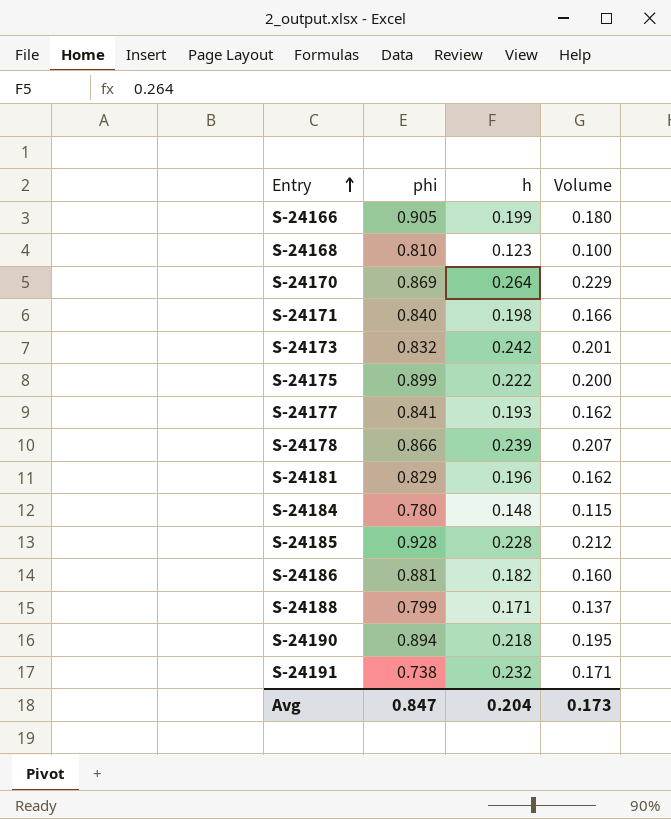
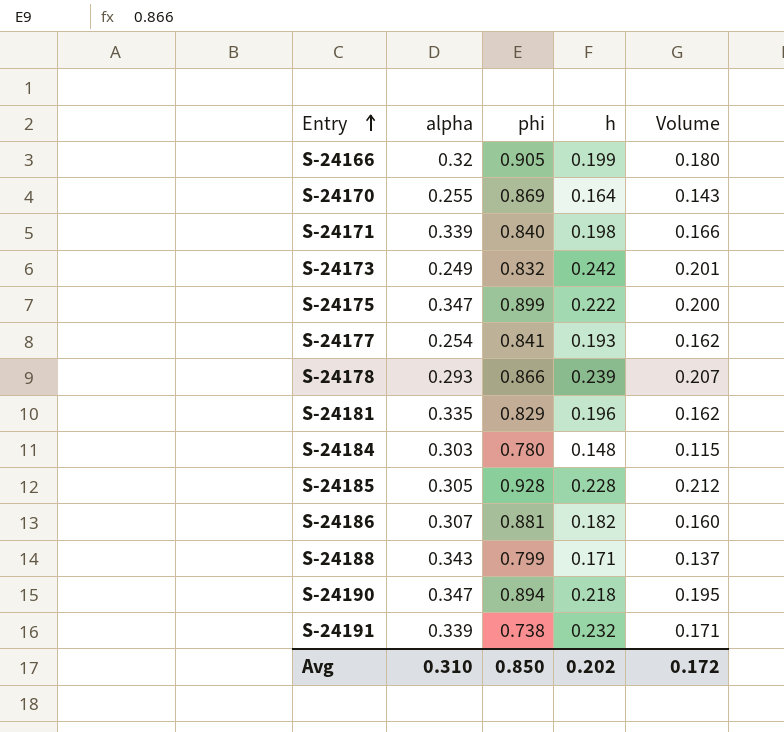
column alpha | position: none -> 2
row S-24168: 0.810 | 0.123 | 0.100 -> none
S-24170 | h: 0.264 -> 0.164
S-24170 | Volume: 0.229 -> 0.143
Avg | phi: 0.847 -> 0.850
Avg | h: 0.204 -> 0.202
Avg | Volume: 0.173 -> 0.172

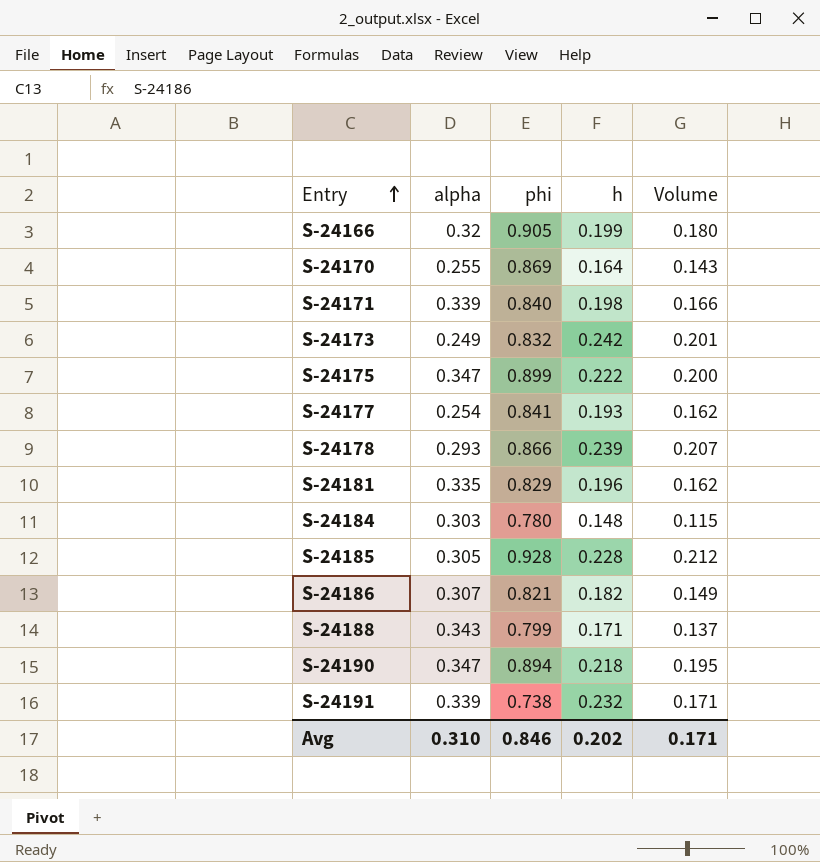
S-24186 | phi: 0.881 -> 0.821
S-24186 | Volume: 0.160 -> 0.149
Avg | phi: 0.850 -> 0.846
Avg | Volume: 0.172 -> 0.171

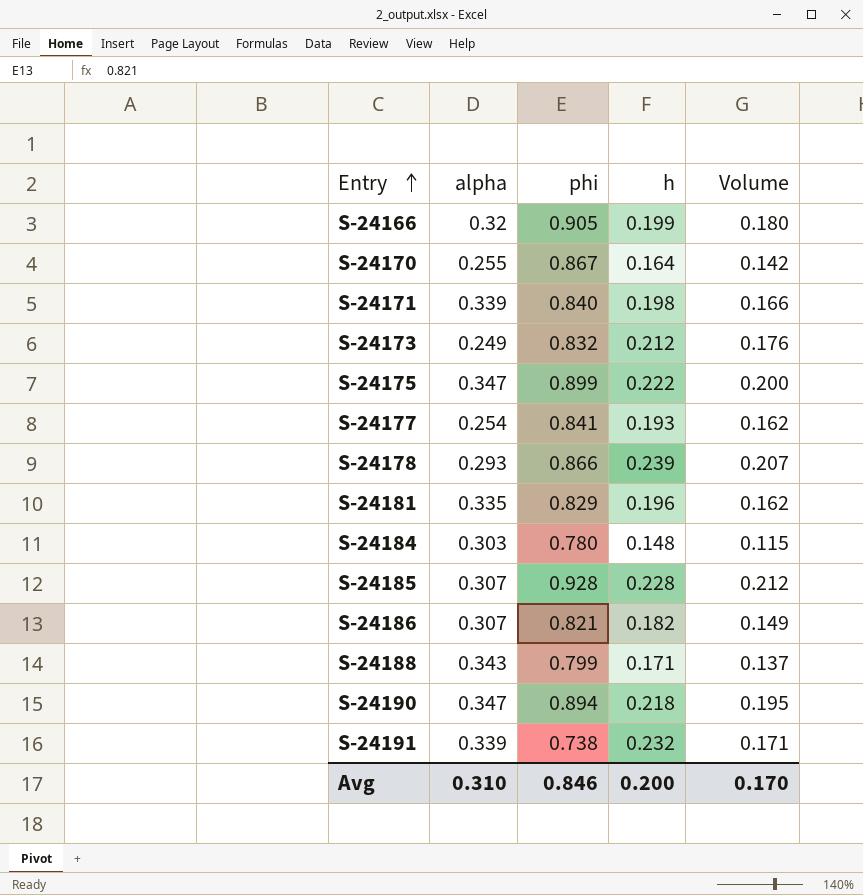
S-24170 | phi: 0.869 -> 0.867
S-24170 | Volume: 0.143 -> 0.142
S-24173 | h: 0.242 -> 0.212
S-24173 | Volume: 0.201 -> 0.176
S-24185 | alpha: 0.305 -> 0.307
Avg | h: 0.202 -> 0.200
Avg | Volume: 0.171 -> 0.170

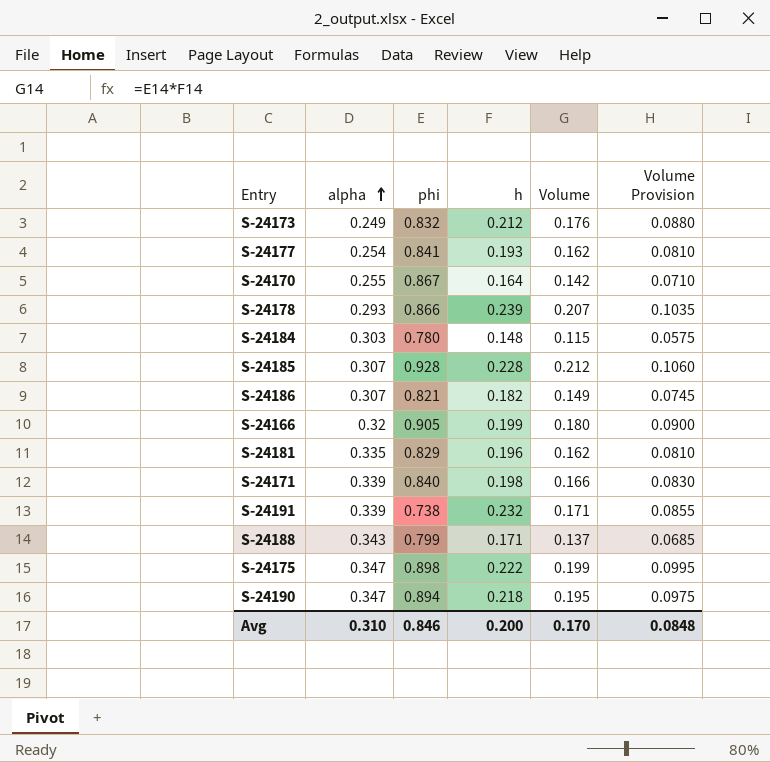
row order: Entry ascending -> alpha ascending
column Volume Provision | formula: none -> [Volume] * 0.5
S-24175 | phi: 0.899 -> 0.898
S-24175 | Volume: 0.200 -> 0.199

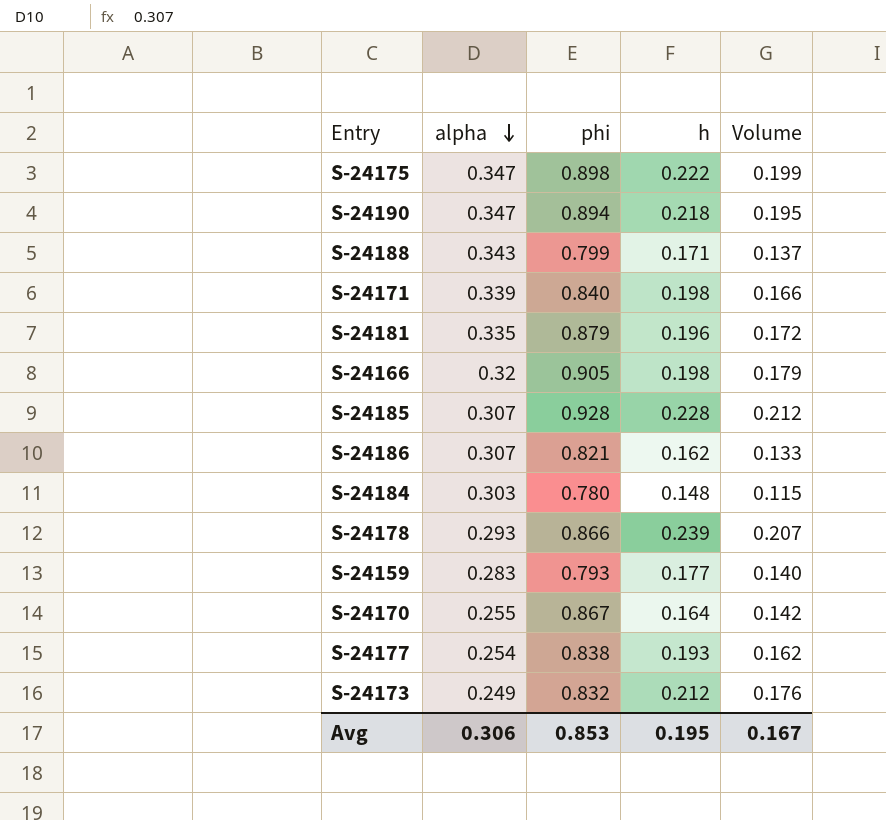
row order: alpha ascending -> alpha descending
column Volume Provision | formula: [Volume] * 0.5 -> none
row S-24191: 0.339 | 0.738 | 0.232 | 0.171 | 0.0855 -> none
S-24181 | phi: 0.829 -> 0.879
S-24181 | Volume: 0.162 -> 0.172
S-24166 | h: 0.199 -> 0.198
S-24166 | Volume: 0.180 -> 0.179
S-24186 | h: 0.182 -> 0.162
S-24186 | Volume: 0.149 -> 0.133
row S-24159: none -> 0.283 | 0.793 | 0.177 | 0.140
S-24177 | phi: 0.841 -> 0.838
Avg | alpha: 0.310 -> 0.306
Avg | phi: 0.846 -> 0.853
Avg | h: 0.200 -> 0.195
Avg | Volume: 0.170 -> 0.167

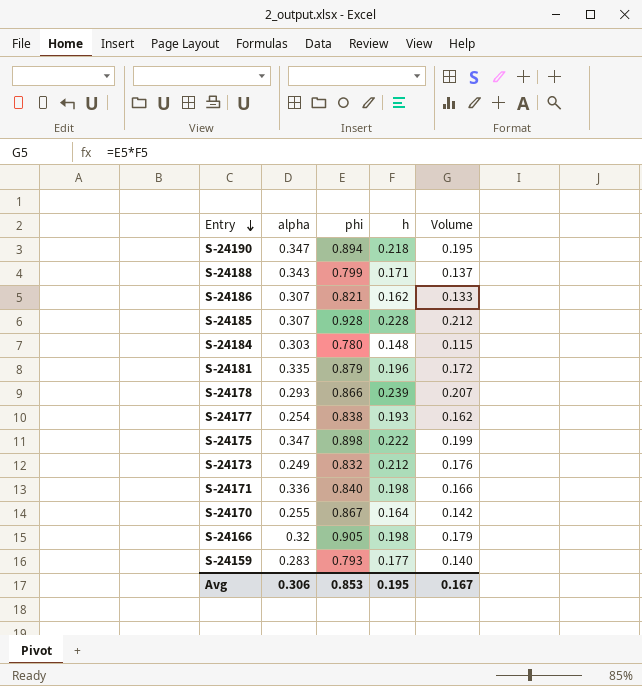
row order: alpha descending -> Entry descending
S-24171 | alpha: 0.339 -> 0.336

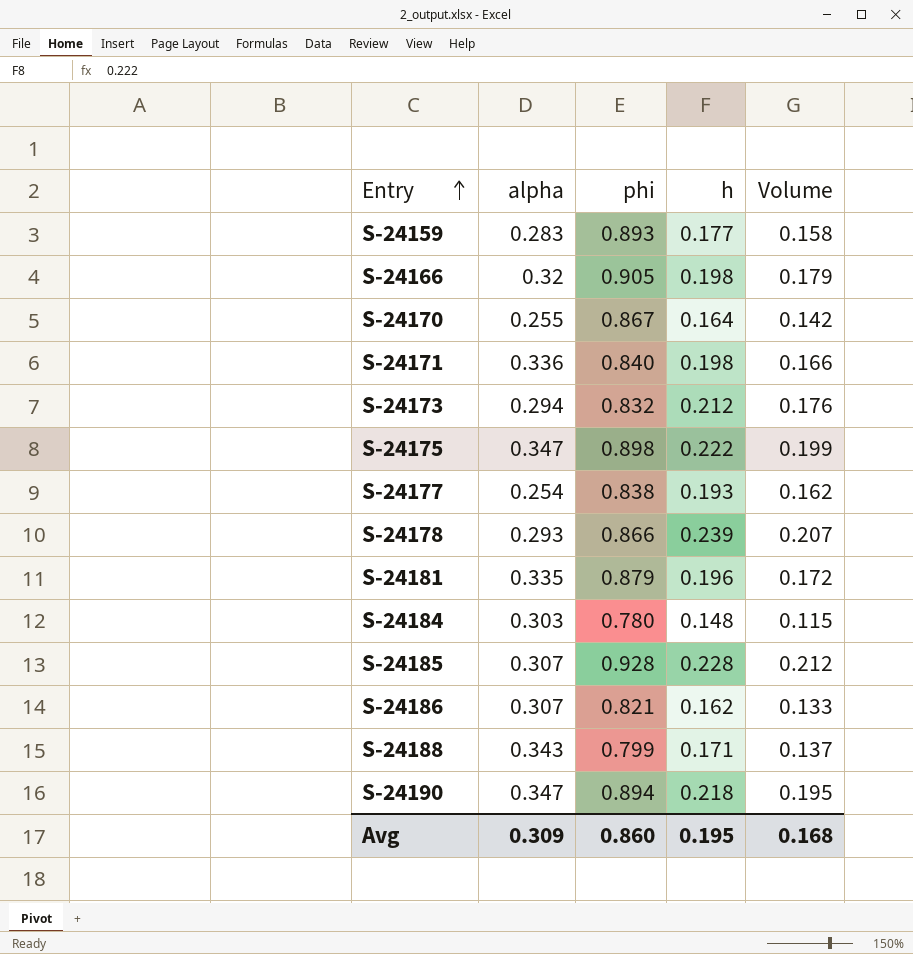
row order: Entry descending -> Entry ascending
S-24159 | phi: 0.793 -> 0.893
S-24159 | Volume: 0.140 -> 0.158
S-24173 | alpha: 0.249 -> 0.294
Avg | alpha: 0.306 -> 0.309
Avg | phi: 0.853 -> 0.860
Avg | Volume: 0.167 -> 0.168

